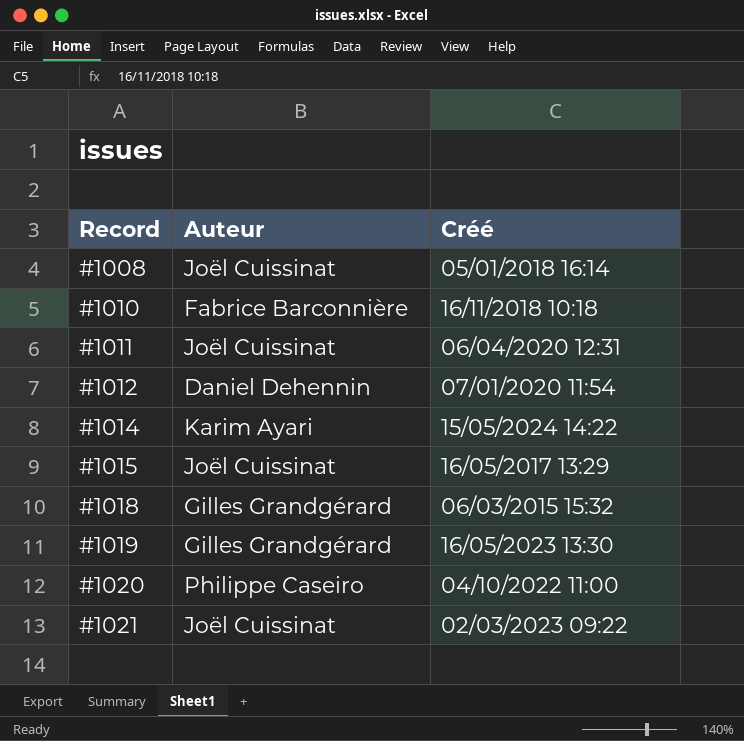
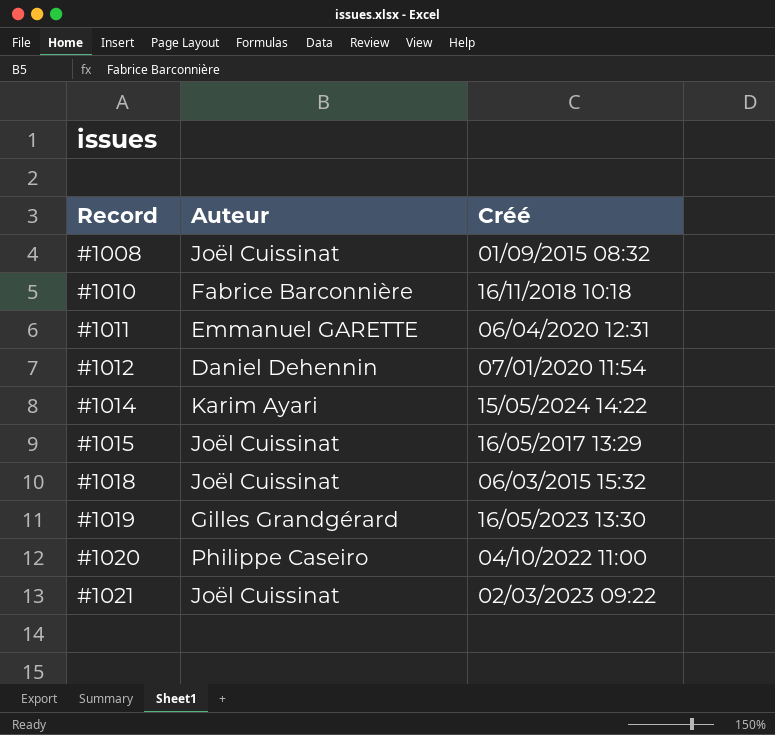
#1008 | Créé: 05/01/2018 16:14 -> 01/09/2015 08:32
#1011 | Auteur: Joël Cuissinat -> Emmanuel GARETTE
#1018 | Auteur: Gilles Grandgérard -> Joël Cuissinat

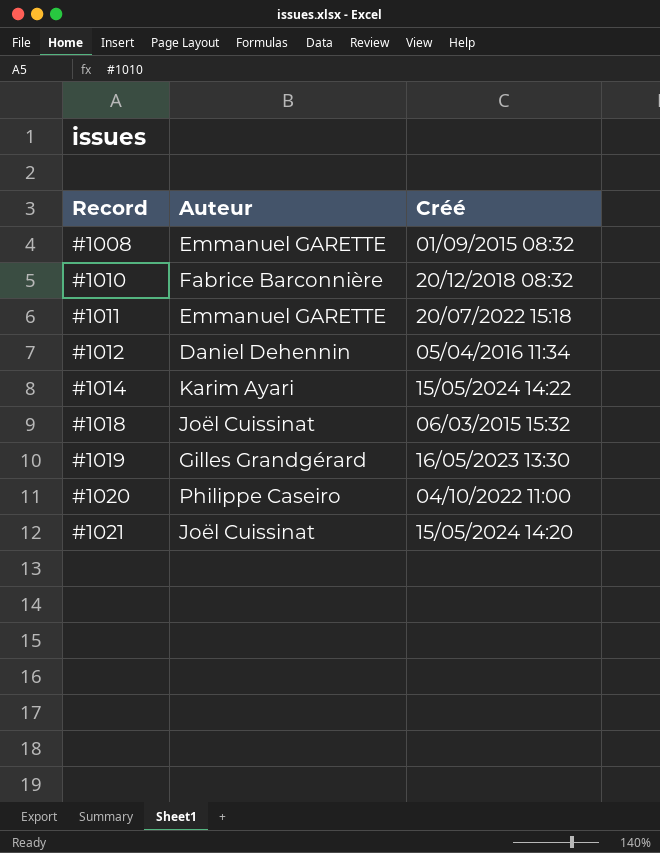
row #1015: Joël Cuissinat | 16/05/2017 13:29 -> none
#1008 | Auteur: Joël Cuissinat -> Emmanuel GARETTE
#1010 | Créé: 16/11/2018 10:18 -> 20/12/2018 08:32
#1011 | Créé: 06/04/2020 12:31 -> 20/07/2022 15:18
#1012 | Créé: 07/01/2020 11:54 -> 05/04/2016 11:34
#1021 | Créé: 02/03/2023 09:22 -> 15/05/2024 14:20

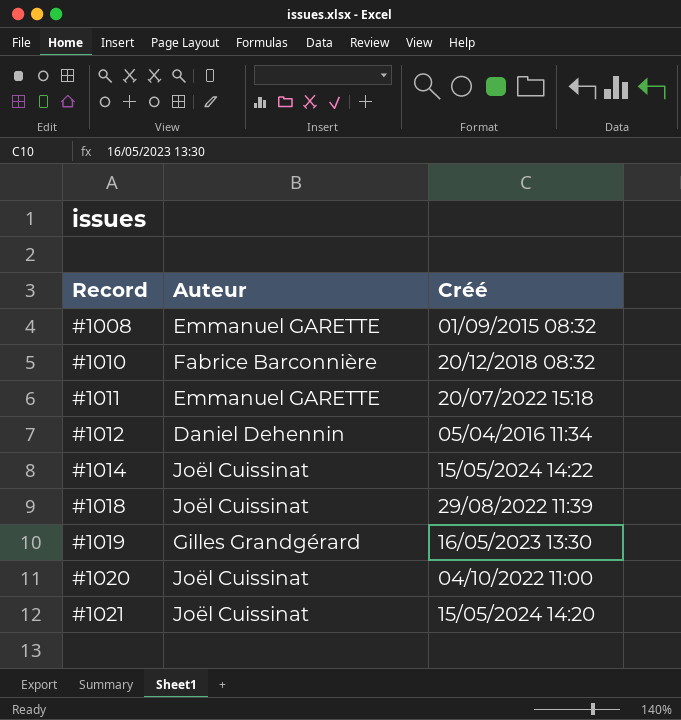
#1014 | Auteur: Karim Ayari -> Joël Cuissinat
#1018 | Créé: 06/03/2015 15:32 -> 29/08/2022 11:39
#1020 | Auteur: Philippe Caseiro -> Joël Cuissinat

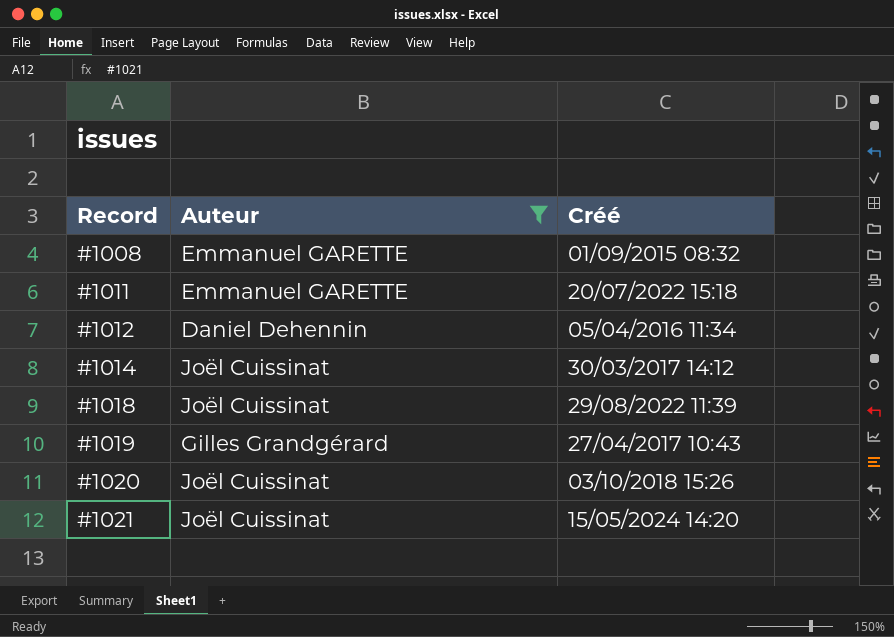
filter: none -> Auteur != Fabrice Barconnière
#1014 | Créé: 15/05/2024 14:22 -> 30/03/2017 14:12
#1019 | Créé: 16/05/2023 13:30 -> 27/04/2017 10:43
#1020 | Créé: 04/10/2022 11:00 -> 03/10/2018 15:26

